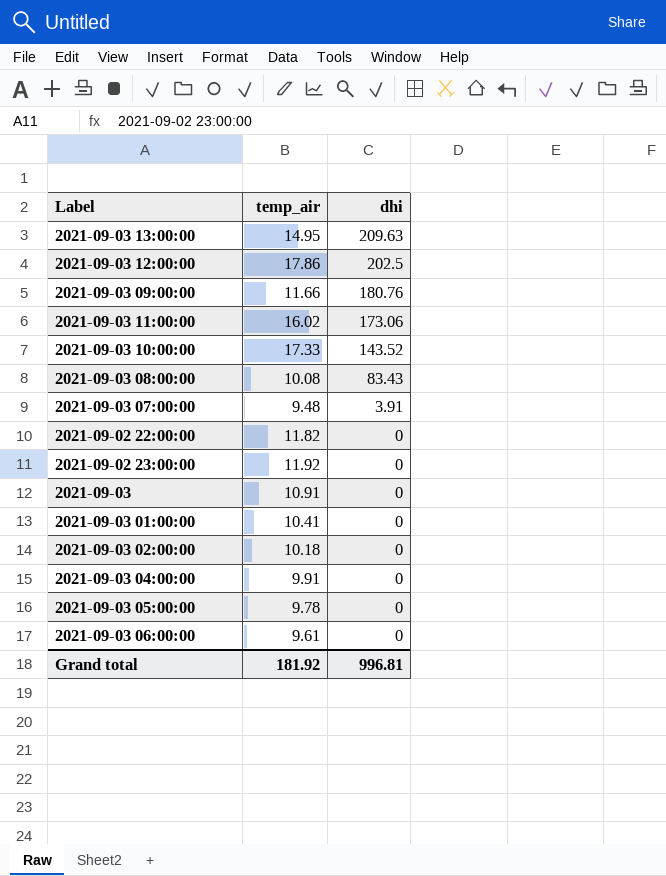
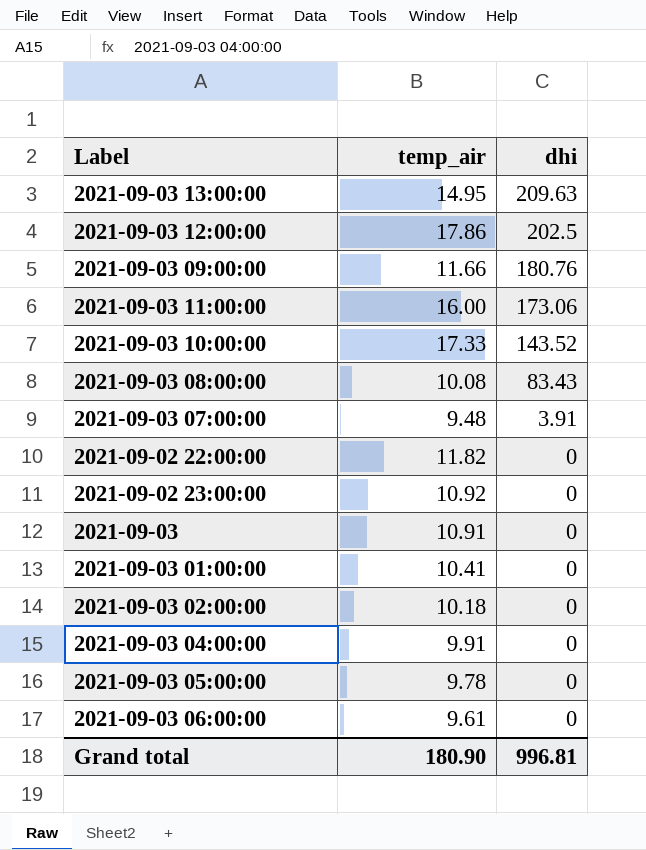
2021-09-03 11:00:00 | temp_air: 16.02 -> 16.00
2021-09-02 23:00:00 | temp_air: 11.92 -> 10.92
Grand total | temp_air: 181.92 -> 180.90

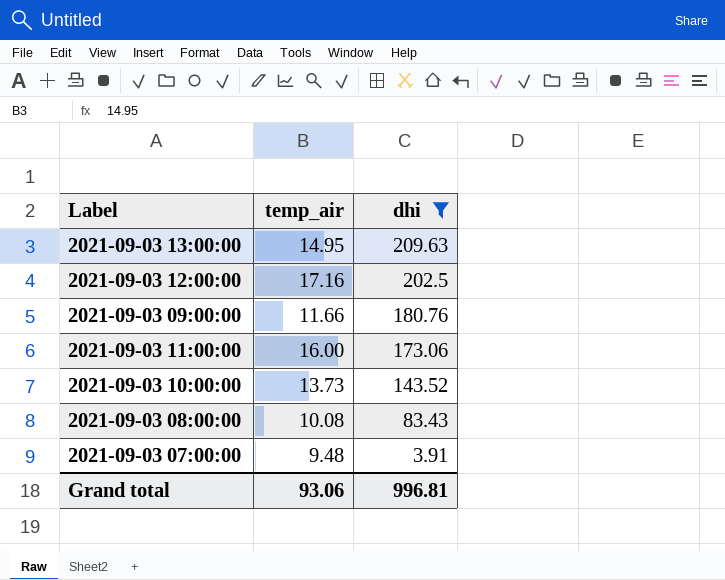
filter: none -> dhi != 0
2021-09-03 12:00:00 | temp_air: 17.86 -> 17.16
2021-09-03 10:00:00 | temp_air: 17.33 -> 13.73
Grand total | temp_air: 180.90 -> 93.06

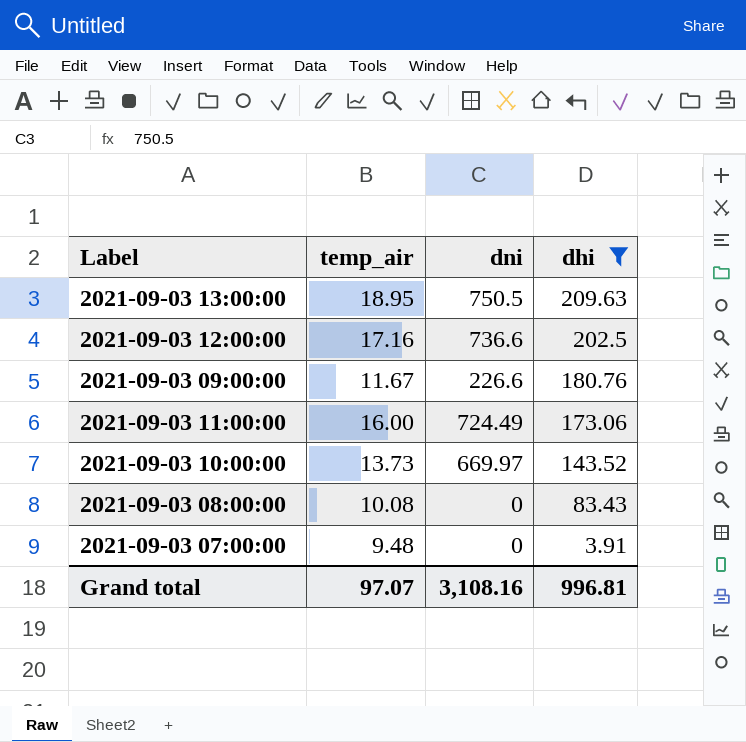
column dni | position: none -> 3
2021-09-03 13:00:00 | temp_air: 14.95 -> 18.95
2021-09-03 09:00:00 | temp_air: 11.66 -> 11.67
Grand total | temp_air: 93.06 -> 97.07

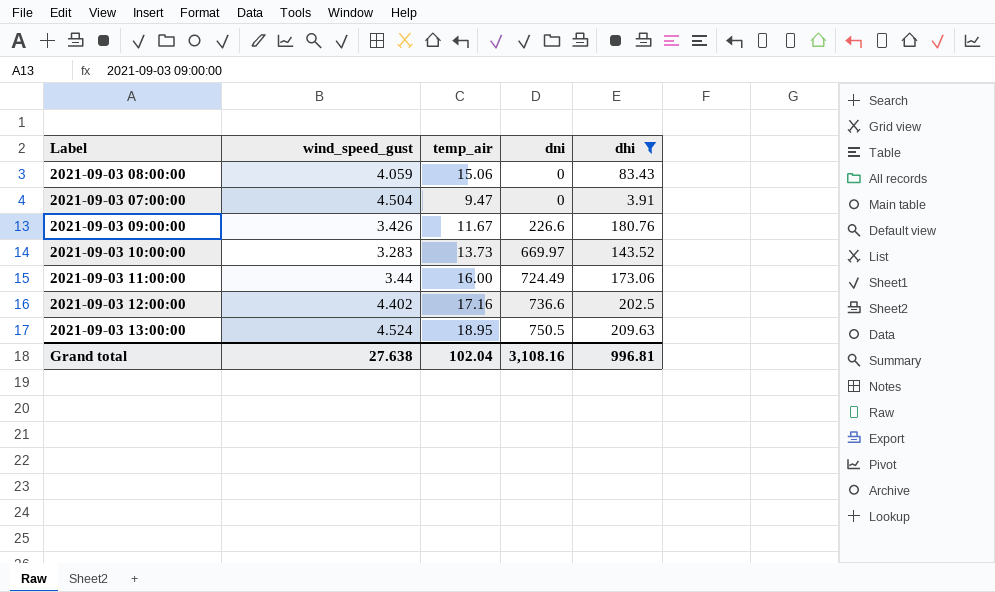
row order: dhi descending -> dni ascending
column wind_speed_gust | position: none -> 2
2021-09-03 08:00:00 | temp_air: 10.08 -> 15.06
2021-09-03 07:00:00 | temp_air: 9.48 -> 9.47
Grand total | temp_air: 97.07 -> 102.04

